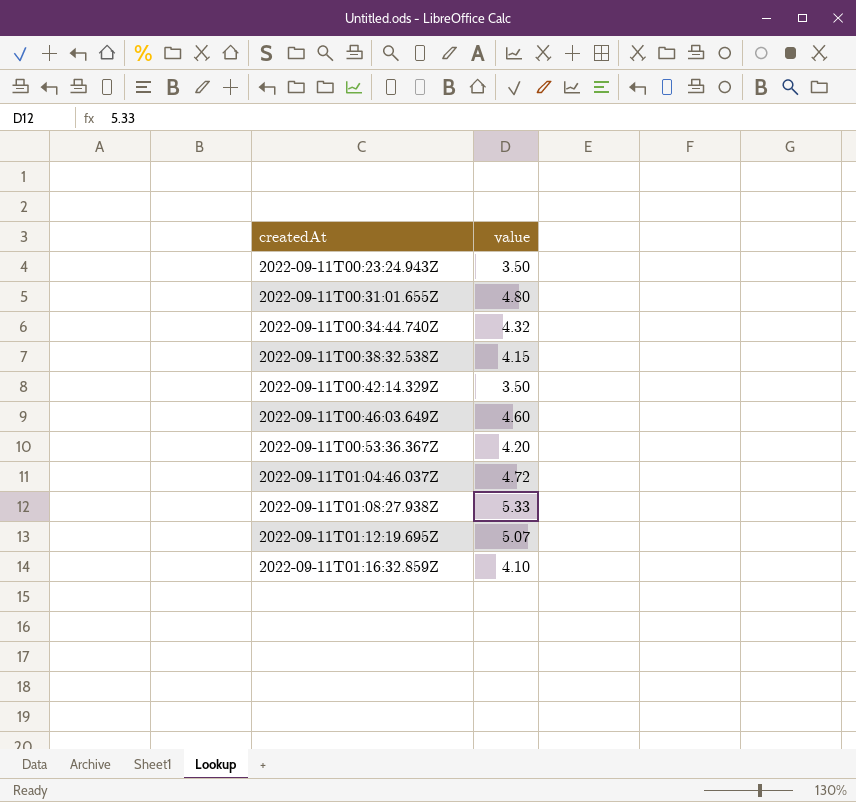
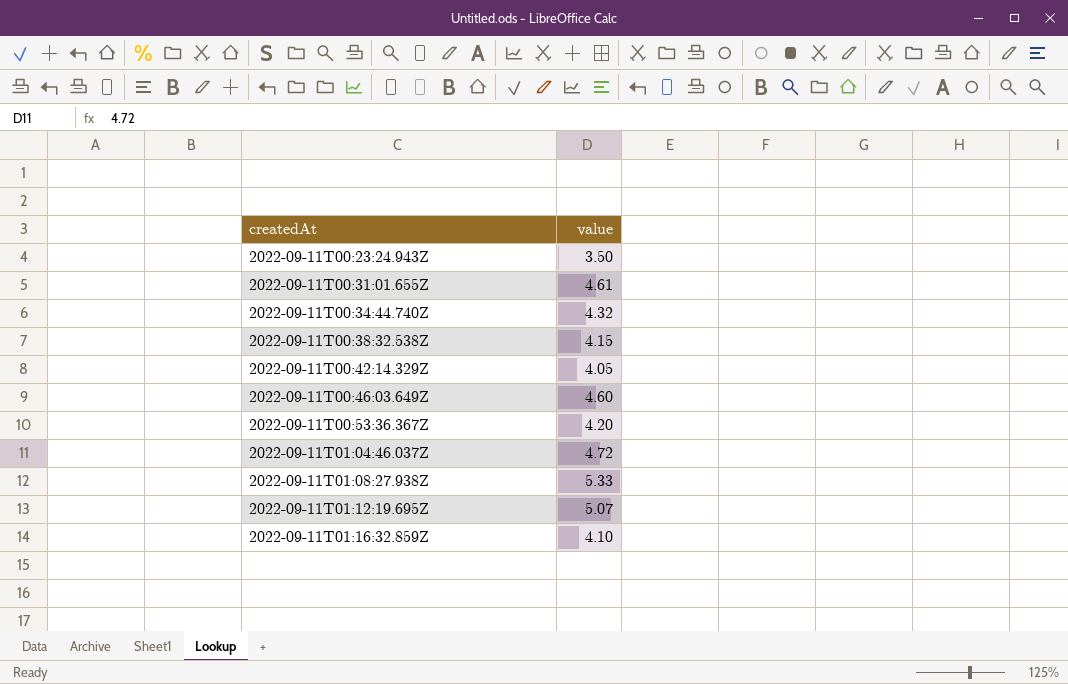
2022-09-11T00:31:01.655Z | value: 4.80 -> 4.61
2022-09-11T00:42:14.329Z | value: 3.50 -> 4.05

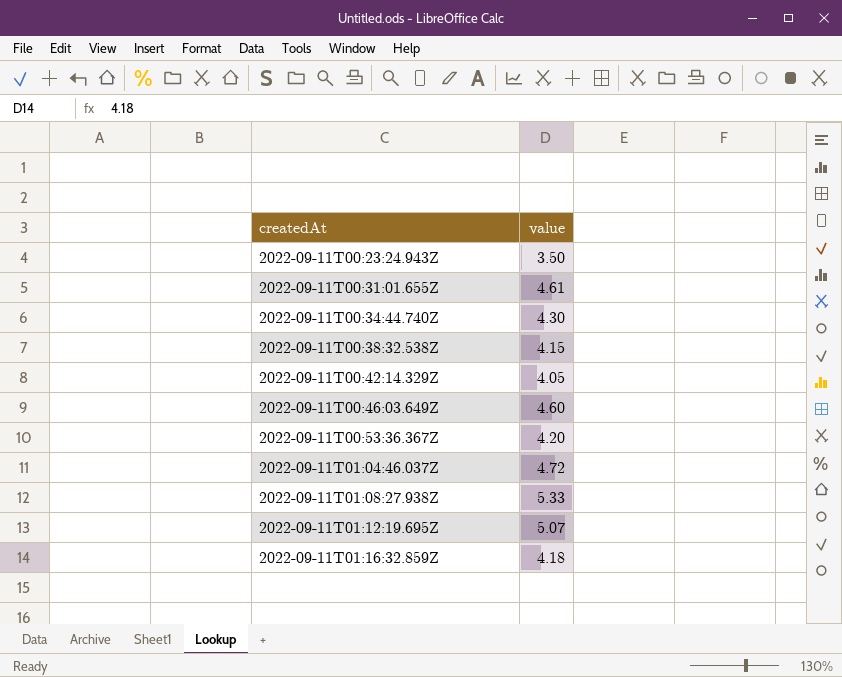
2022-09-11T00:34:44.740Z | value: 4.32 -> 4.30
2022-09-11T01:16:32.859Z | value: 4.10 -> 4.18

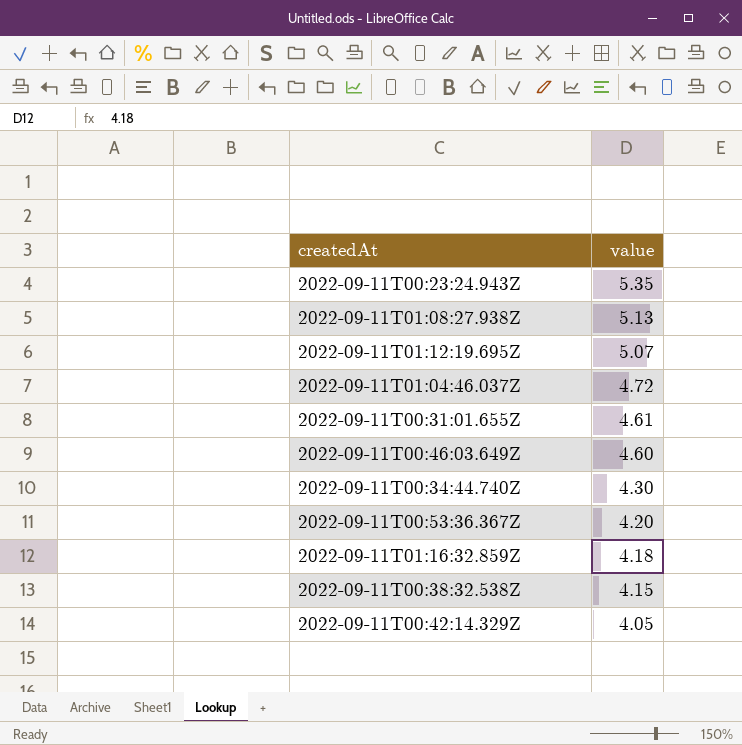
row order: createdAt ascending -> value descending
2022-09-11T00:23:24.943Z | value: 3.50 -> 5.35
2022-09-11T01:08:27.938Z | value: 5.33 -> 5.13

